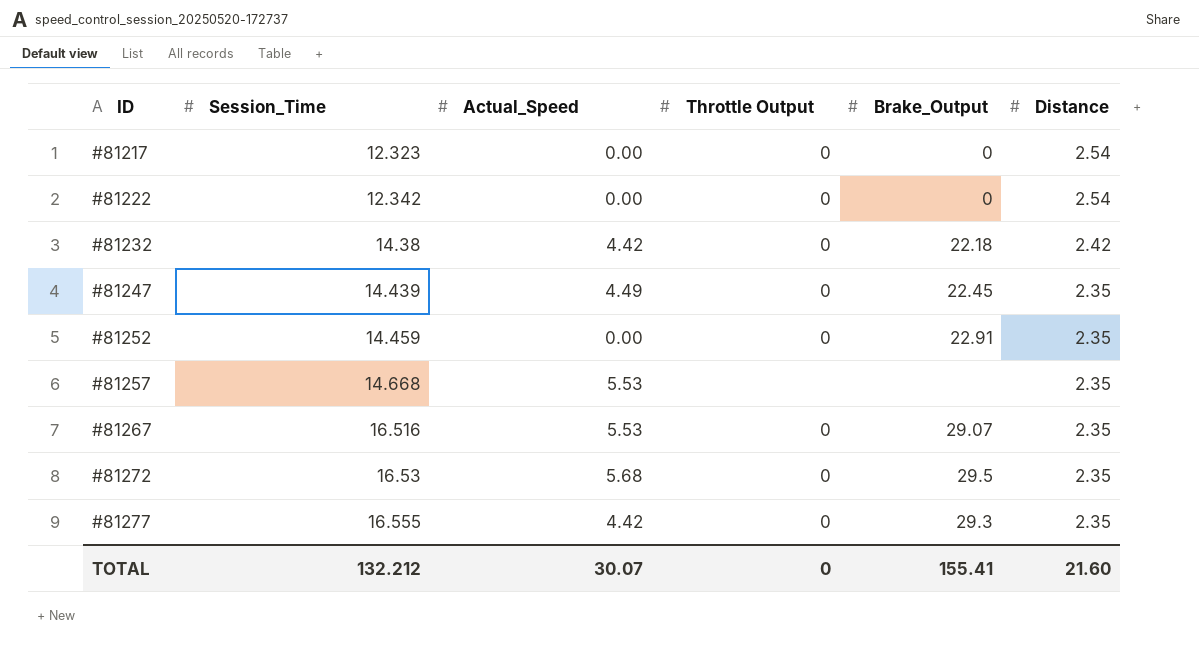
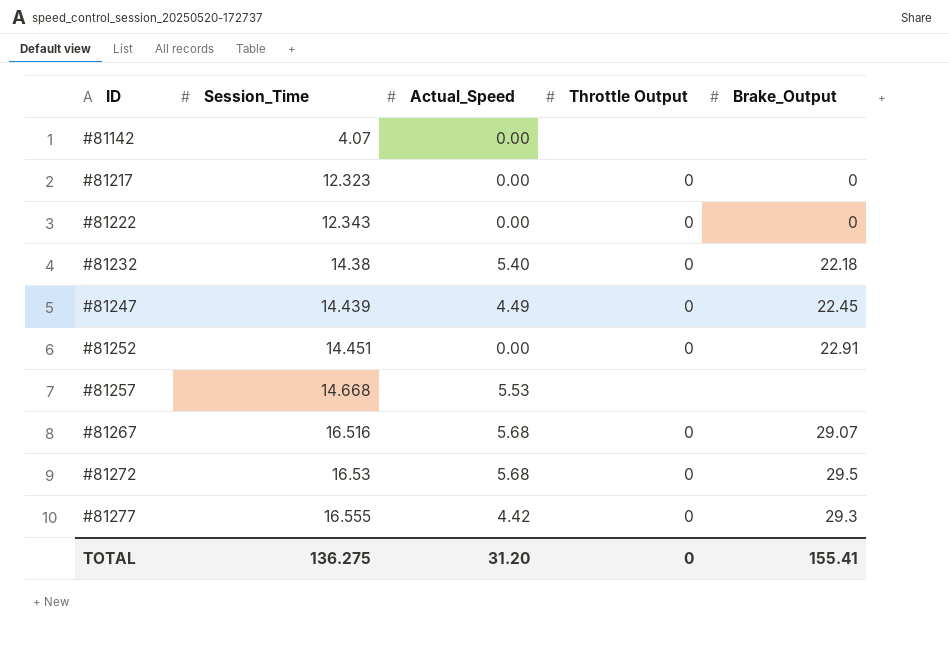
column Distance | position: 6 -> none
row #81142: none -> 4.07 | 0.00 | none | none
#81222 | Session_Time: 12.342 -> 12.343
#81232 | Actual_Speed: 4.42 -> 5.40
#81252 | Session_Time: 14.459 -> 14.451
#81267 | Actual_Speed: 5.53 -> 5.68
TOTAL | Session_Time: 132.212 -> 136.275
TOTAL | Actual_Speed: 30.07 -> 31.20

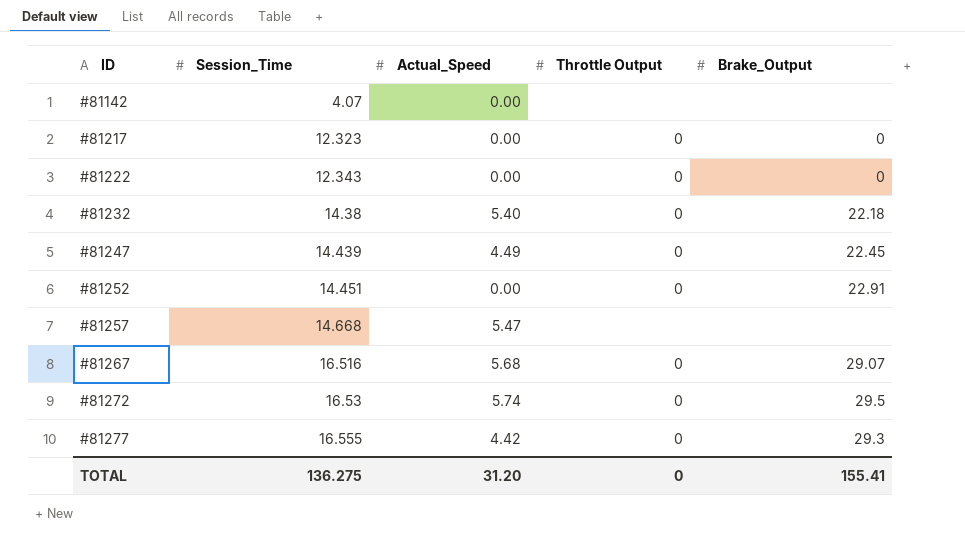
#81257 | Actual_Speed: 5.53 -> 5.47
#81272 | Actual_Speed: 5.68 -> 5.74

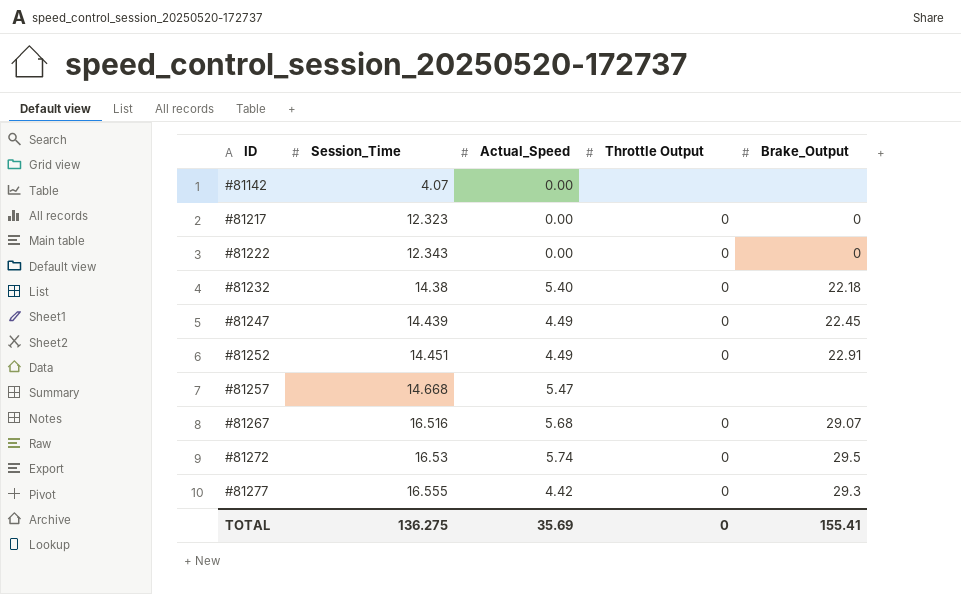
#81252 | Actual_Speed: 0.00 -> 4.49
TOTAL | Actual_Speed: 31.20 -> 35.69

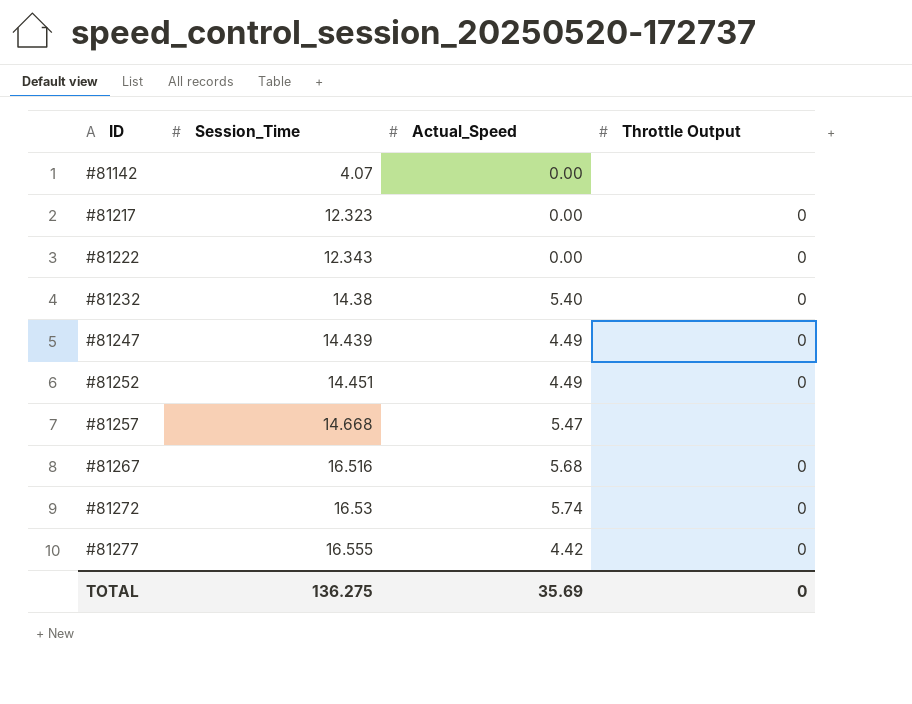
column Brake_Output | position: 5 -> none

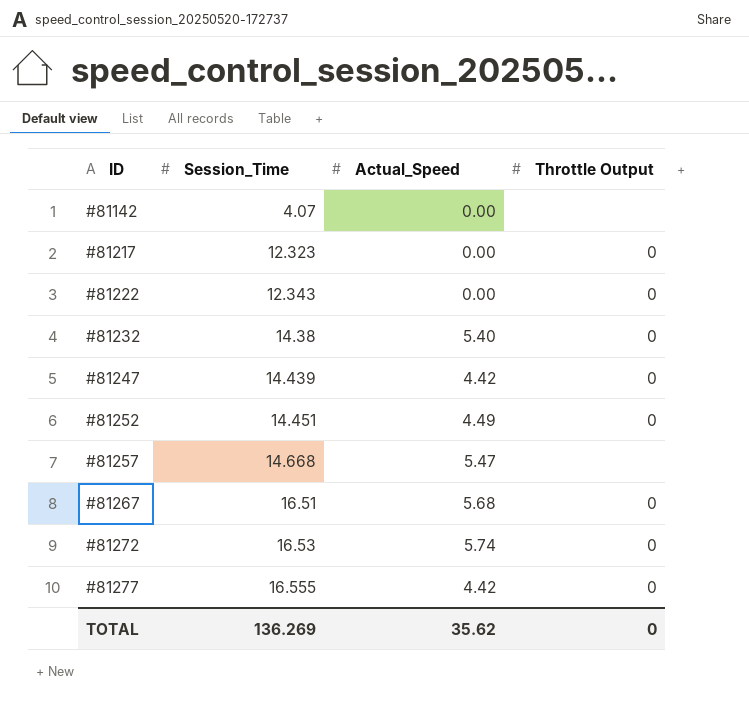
#81247 | Actual_Speed: 4.49 -> 4.42
#81267 | Session_Time: 16.516 -> 16.51
TOTAL | Session_Time: 136.275 -> 136.269
TOTAL | Actual_Speed: 35.69 -> 35.62

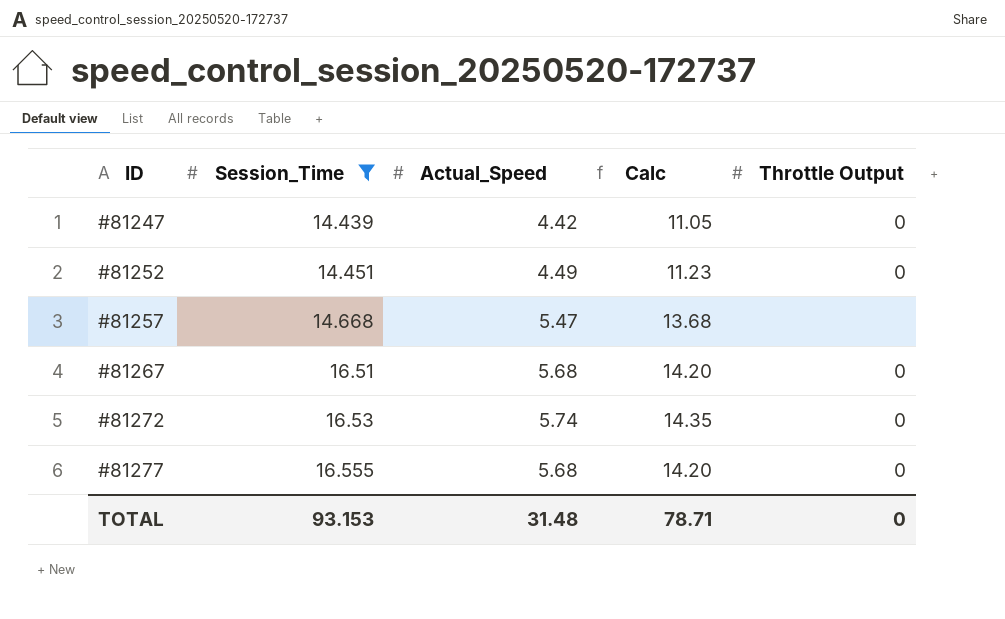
filter: none -> Session_Time >= 14.439
column Calc | formula: none -> [Actual_Speed] * 2.5
#81277 | Actual_Speed: 4.42 -> 5.68
TOTAL | Session_Time: 136.269 -> 93.153
TOTAL | Actual_Speed: 35.62 -> 31.48

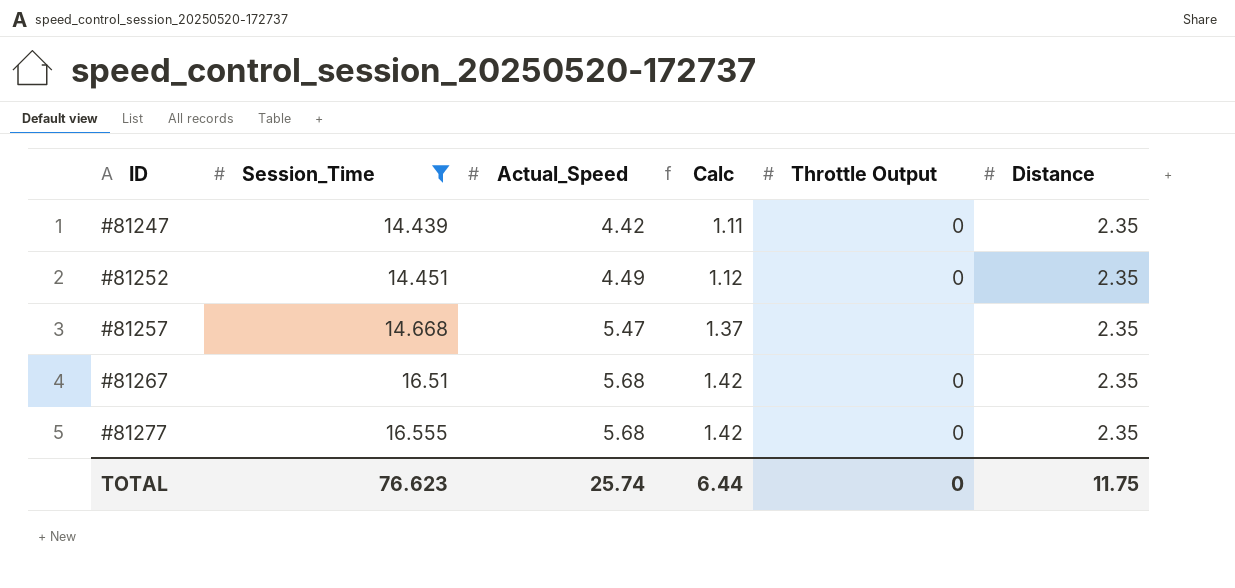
column Calc | formula: [Actual_Speed] * 2.5 -> [Actual_Speed] * 0.25
column Distance | position: none -> 6
row #81272: 16.53 | 5.74 | 14.35 | 0 -> none
TOTAL | Session_Time: 93.153 -> 76.623
TOTAL | Actual_Speed: 31.48 -> 25.74
TOTAL | Calc: 78.71 -> 6.44

